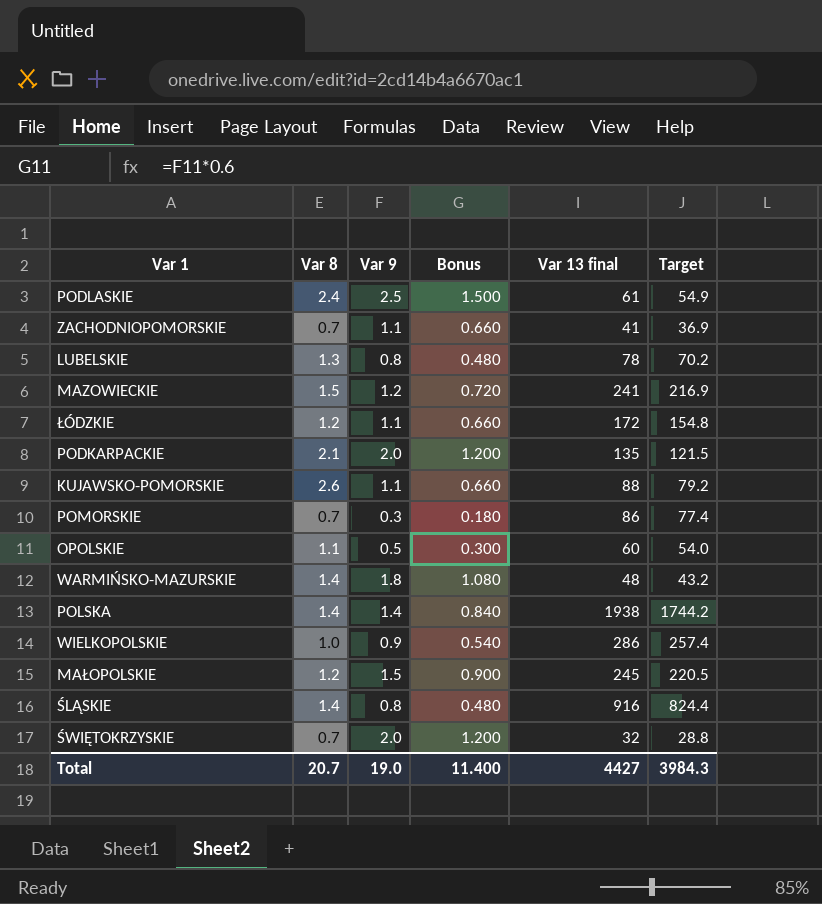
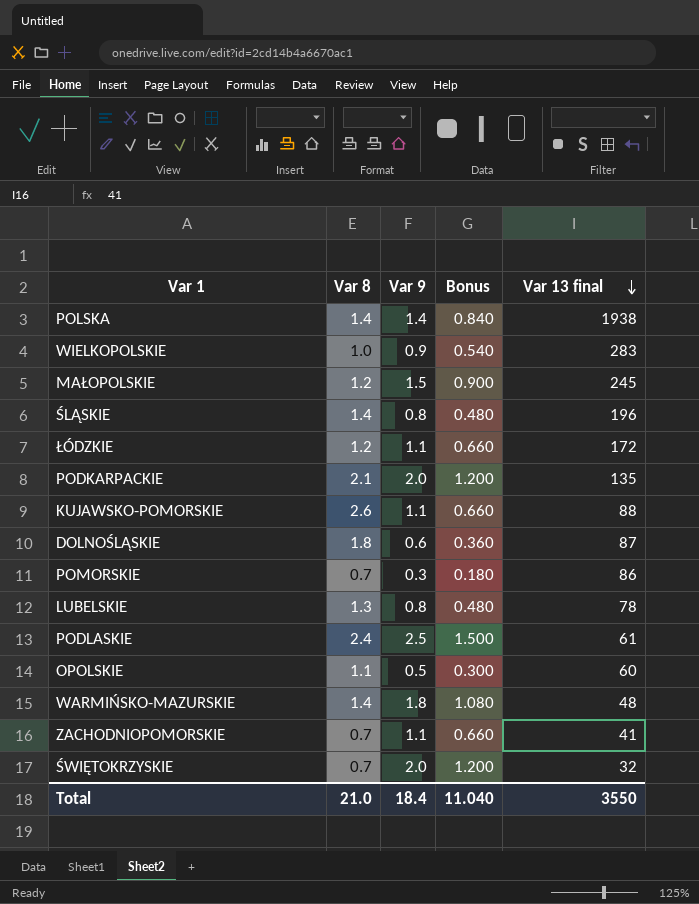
row order: none -> Var 13 final descending
column Target | formula: [Var 13 final] * 0.9 -> none
row MAZOWIECKIE: 1.5 | 1.2 | 0.720 | 241 | 216.9 -> none
WIELKOPOLSKIE | Var 13 final: 286 -> 283
ŚLĄSKIE | Var 13 final: 916 -> 196
row DOLNOŚLĄSKIE: none -> 1.8 | 0.6 | 0.360 | 87
Total | Var 8: 20.7 -> 21.0
Total | Var 9: 19.0 -> 18.4
Total | Bonus: 11.400 -> 11.040
Total | Var 13 final: 4427 -> 3550

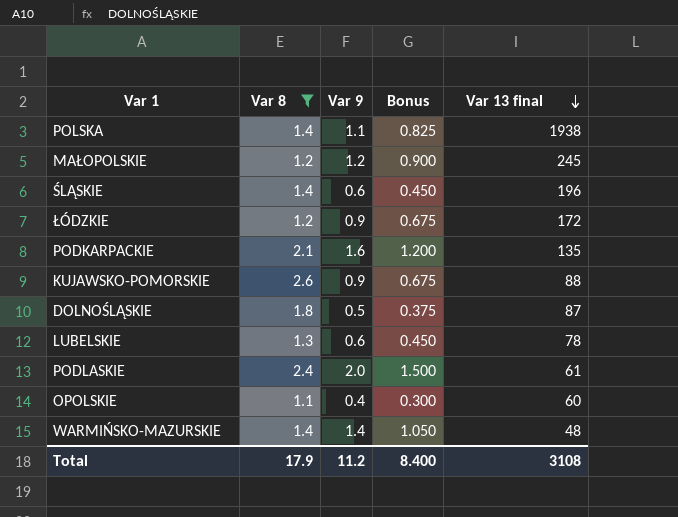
filter: none -> Var 8 >= 1.1
column Bonus | formula: [Var 9] * 0.6 -> [Var 9] * 0.75
POLSKA | Var 9: 1.4 -> 1.1
MAŁOPOLSKIE | Var 9: 1.5 -> 1.2
ŚLĄSKIE | Var 9: 0.8 -> 0.6
ŁÓDZKIE | Var 9: 1.1 -> 0.9
PODKARPACKIE | Var 9: 2.0 -> 1.6
KUJAWSKO-POMORSKIE | Var 9: 1.1 -> 0.9
DOLNOŚLĄSKIE | Var 9: 0.6 -> 0.5
LUBELSKIE | Var 9: 0.8 -> 0.6
PODLASKIE | Var 9: 2.5 -> 2.0
OPOLSKIE | Var 9: 0.5 -> 0.4
WARMIŃSKO-MAZURSKIE | Var 9: 1.8 -> 1.4
Total | Var 8: 21.0 -> 17.9
Total | Var 9: 18.4 -> 11.2
Total | Bonus: 11.040 -> 8.400
Total | Var 13 final: 3550 -> 3108

